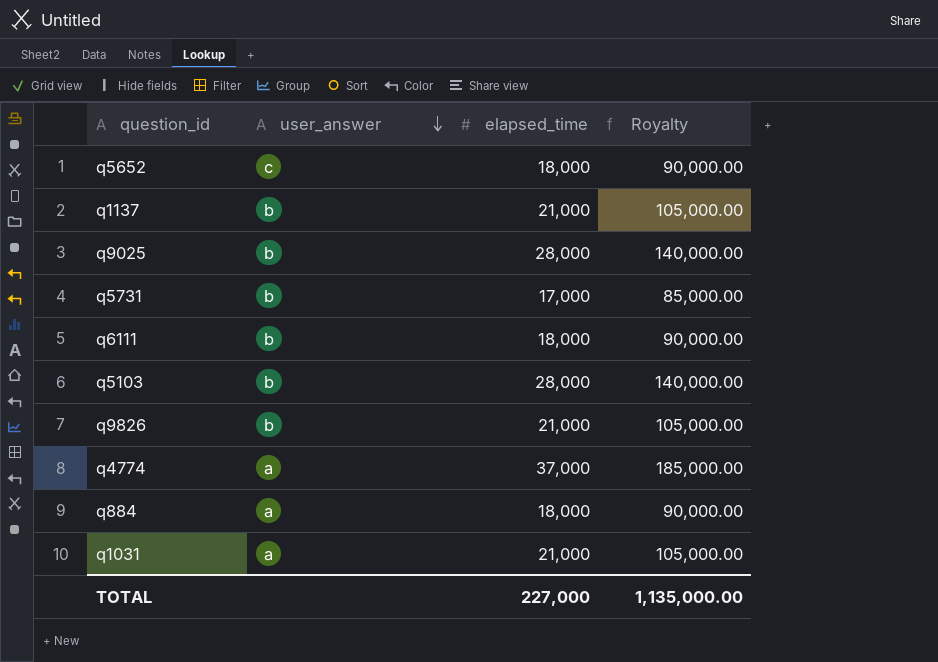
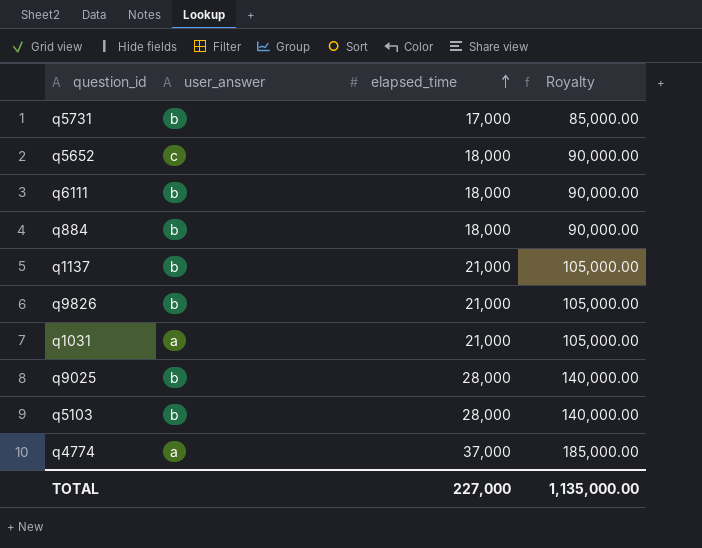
row order: user_answer descending -> elapsed_time ascending
q884 | user_answer: a -> b

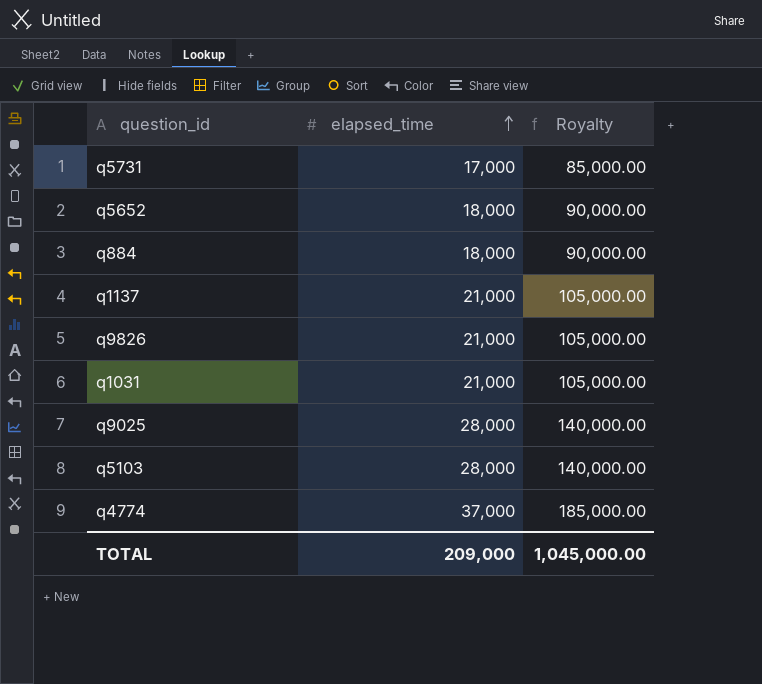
column user_answer | position: 2 -> none
row q6111: b | 18,000 | 90,000.00 -> none
TOTAL | elapsed_time: 227,000 -> 209,000
TOTAL | Royalty: 1,135,000.00 -> 1,045,000.00

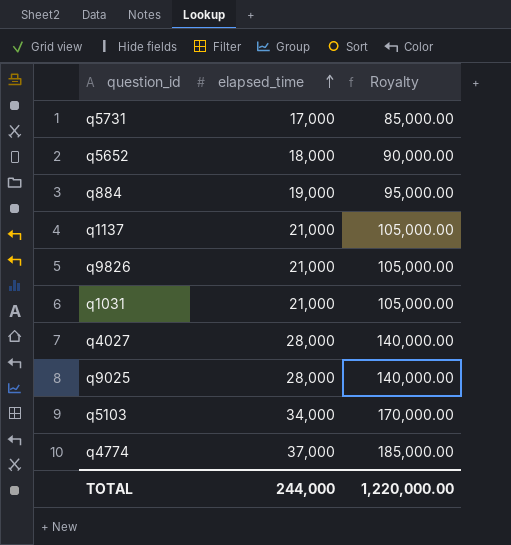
q884 | elapsed_time: 18,000 -> 19,000
q884 | Royalty: 90,000.00 -> 95,000.00
row q4027: none -> 28,000 | 140,000.00
q5103 | elapsed_time: 28,000 -> 34,000
q5103 | Royalty: 140,000.00 -> 170,000.00
TOTAL | elapsed_time: 209,000 -> 244,000
TOTAL | Royalty: 1,045,000.00 -> 1,220,000.00

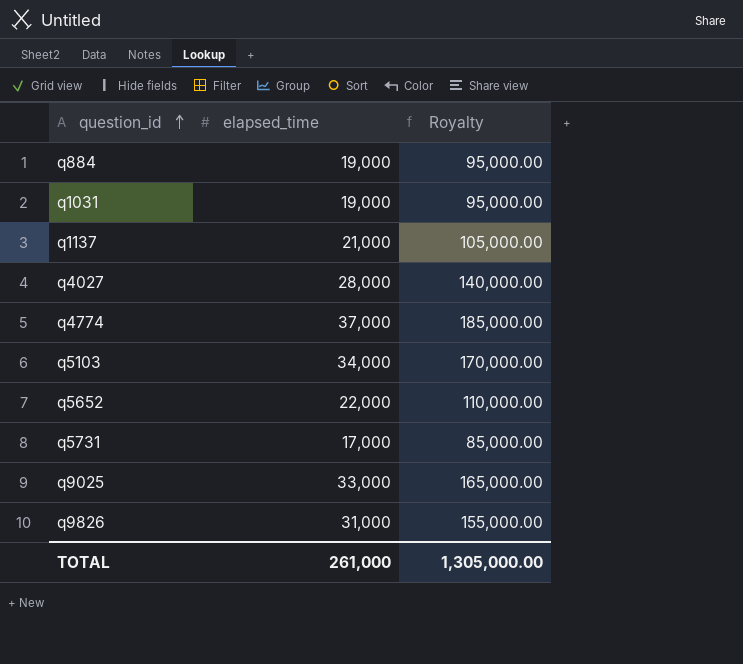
row order: elapsed_time ascending -> question_id ascending
q1031 | elapsed_time: 21,000 -> 19,000
q1031 | Royalty: 105,000.00 -> 95,000.00
q5652 | elapsed_time: 18,000 -> 22,000
q5652 | Royalty: 90,000.00 -> 110,000.00
q9025 | elapsed_time: 28,000 -> 33,000
q9025 | Royalty: 140,000.00 -> 165,000.00
q9826 | elapsed_time: 21,000 -> 31,000
q9826 | Royalty: 105,000.00 -> 155,000.00
TOTAL | elapsed_time: 244,000 -> 261,000
TOTAL | Royalty: 1,220,000.00 -> 1,305,000.00

